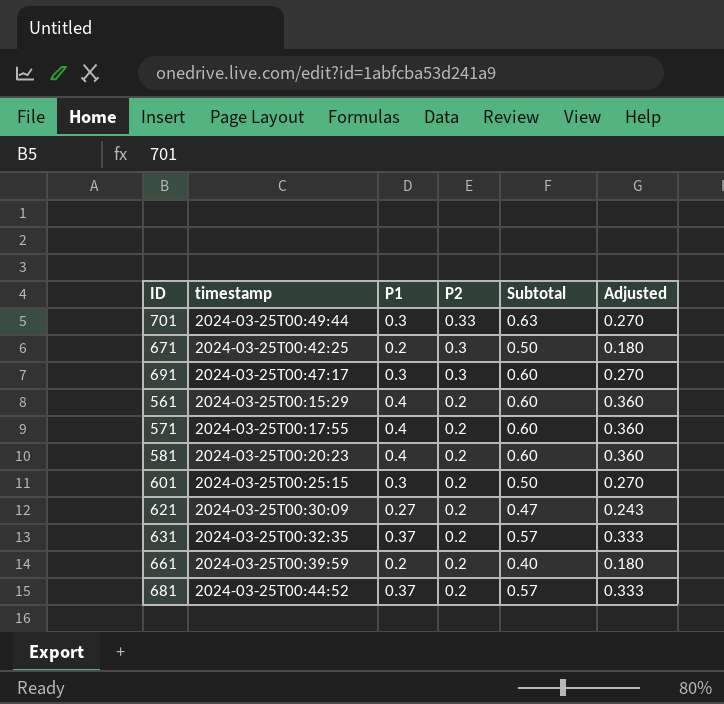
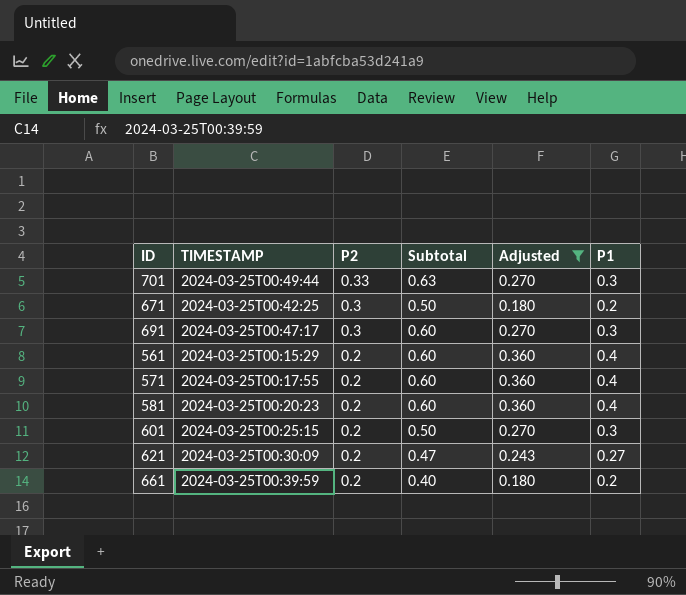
filter: none -> Adjusted != 0.333
column name: timestamp -> TIMESTAMP
column P1 | position: 3 -> 6

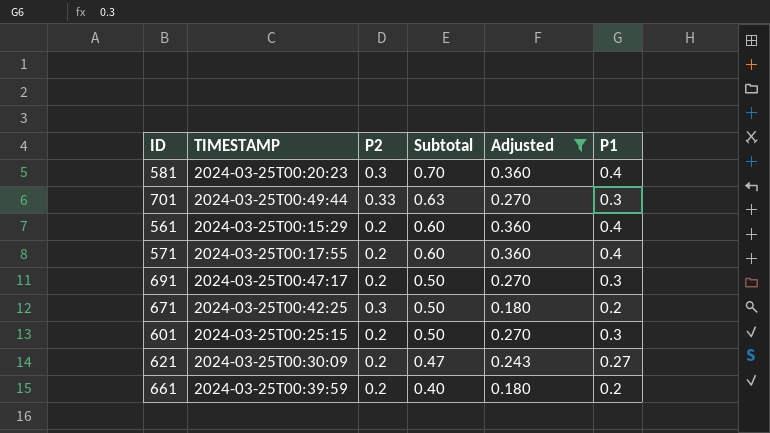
row order: P2 descending -> Subtotal descending
581 | P2: 0.2 -> 0.3
581 | Subtotal: 0.60 -> 0.70
691 | P2: 0.3 -> 0.2
691 | Subtotal: 0.60 -> 0.50

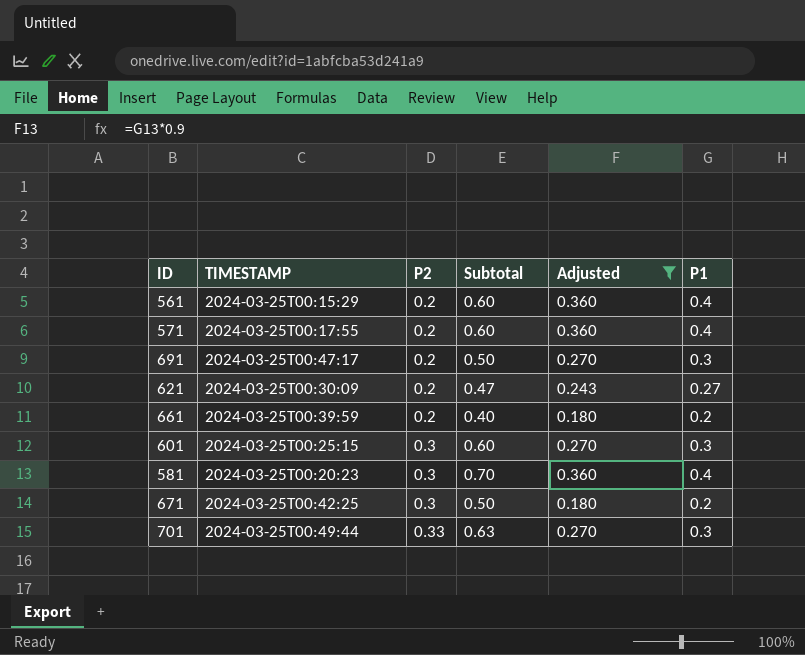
row order: Subtotal descending -> P2 ascending
601 | P2: 0.2 -> 0.3
601 | Subtotal: 0.50 -> 0.60

